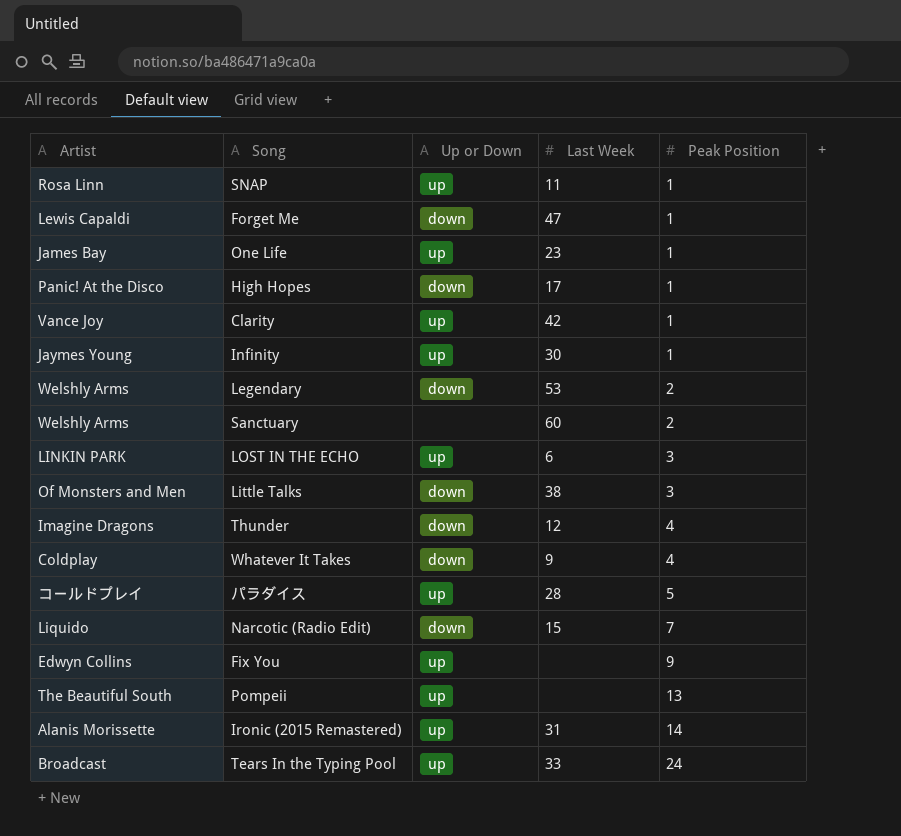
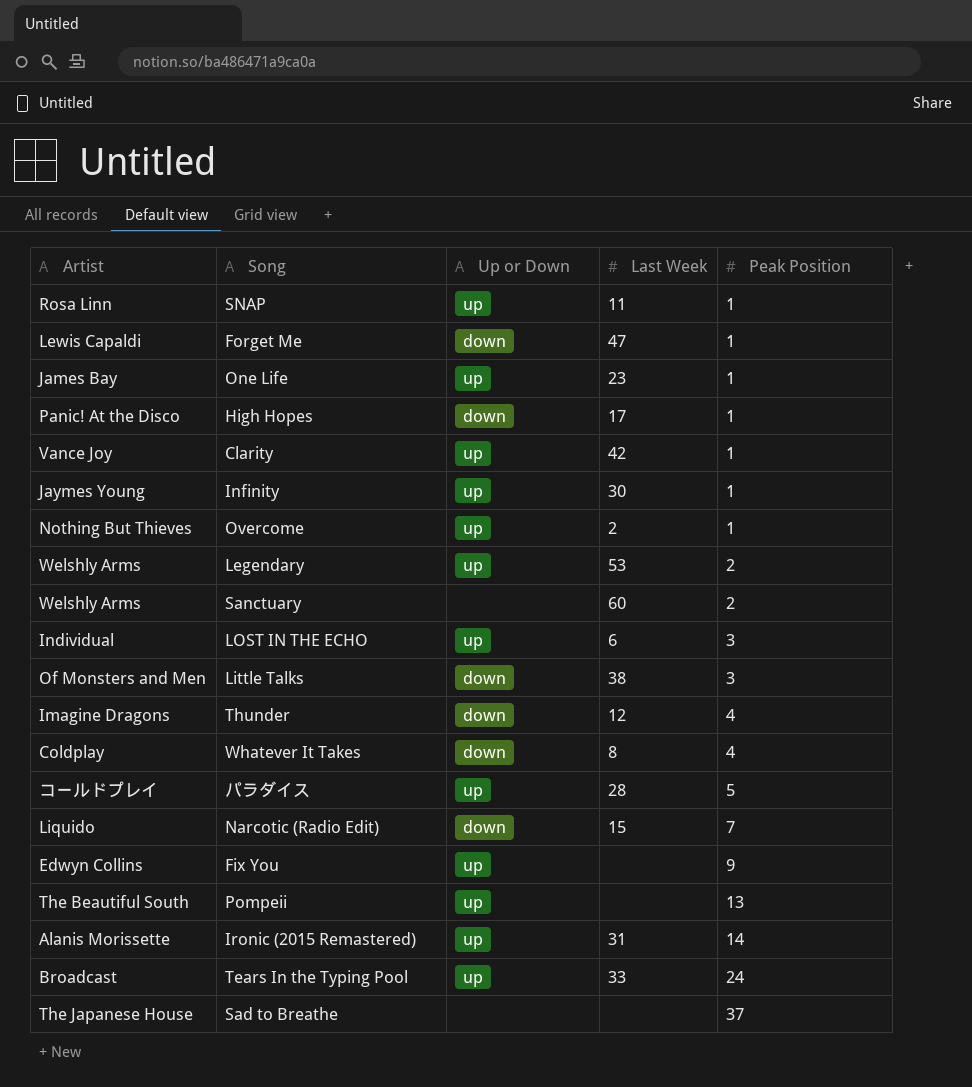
row Overcome: none -> Nothing But Thieves | up | 2 | 1
Legendary | Up or Down: down -> up
LOST IN THE ECHO | Artist: LINKIN PARK -> Individual
Whatever It Takes | Last Week: 9 -> 8
row Sad to Breathe: none -> The Japanese House | none | none | 37

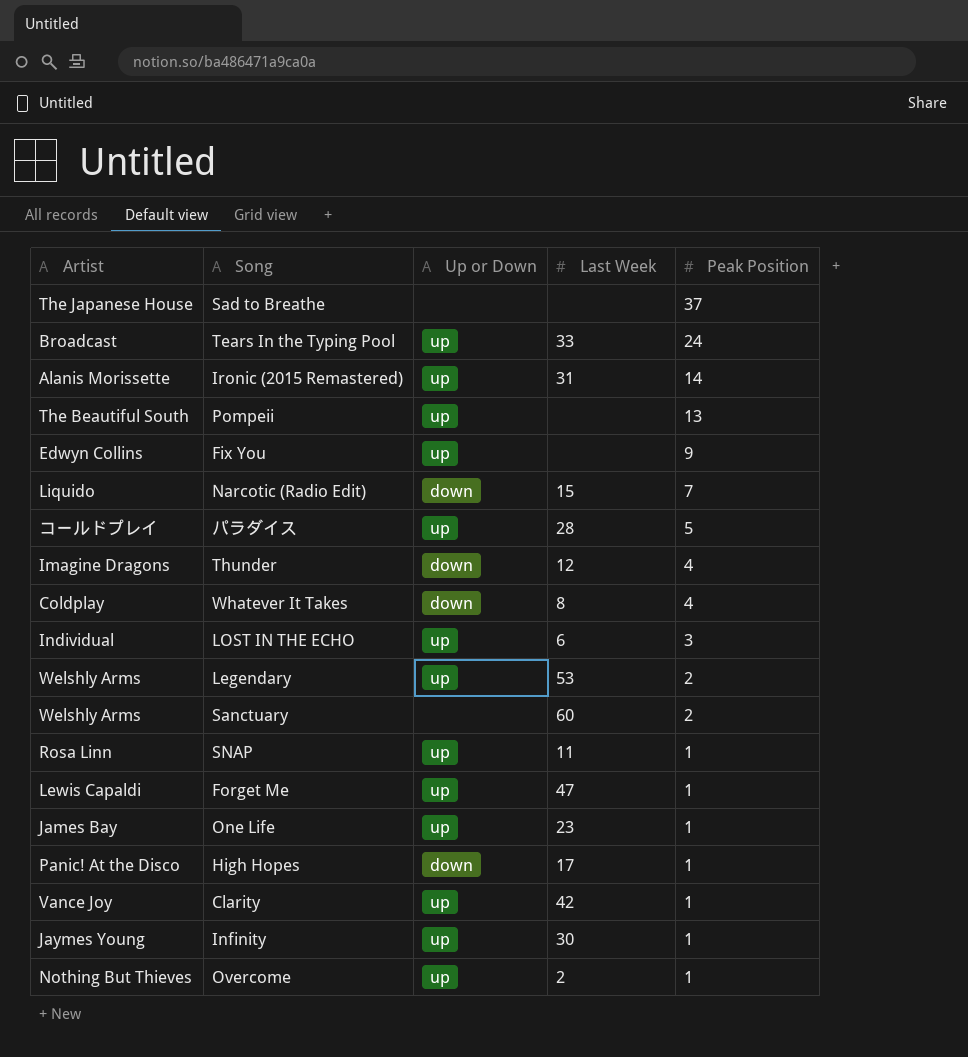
row order: Peak Position ascending -> Peak Position descending
row Little Talks: Of Monsters and Men | down | 38 | 3 -> none
Forget Me | Up or Down: down -> up

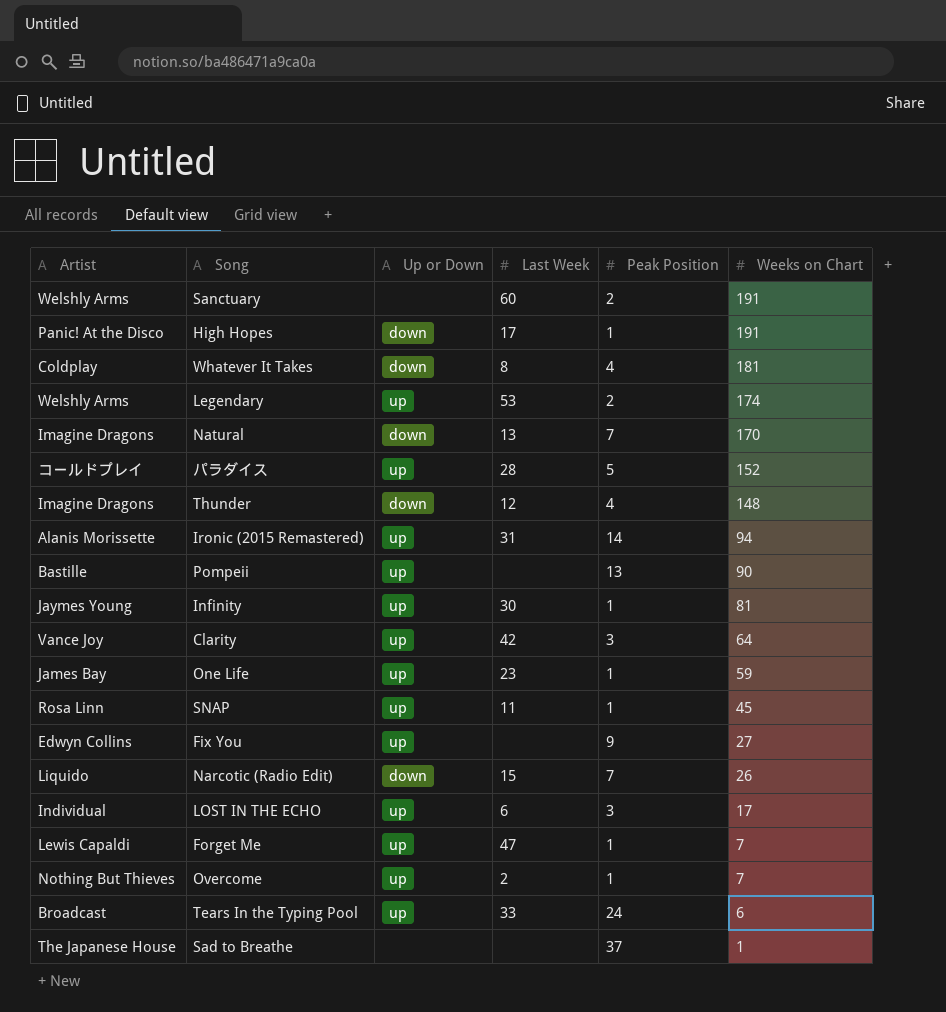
row order: Peak Position descending -> Weeks on Chart descending
column Weeks on Chart | position: none -> 6
row Natural: none -> Imagine Dragons | down | 13 | 7 | 170
Pompeii | Artist: The Beautiful South -> Bastille
Clarity | Peak Position: 1 -> 3

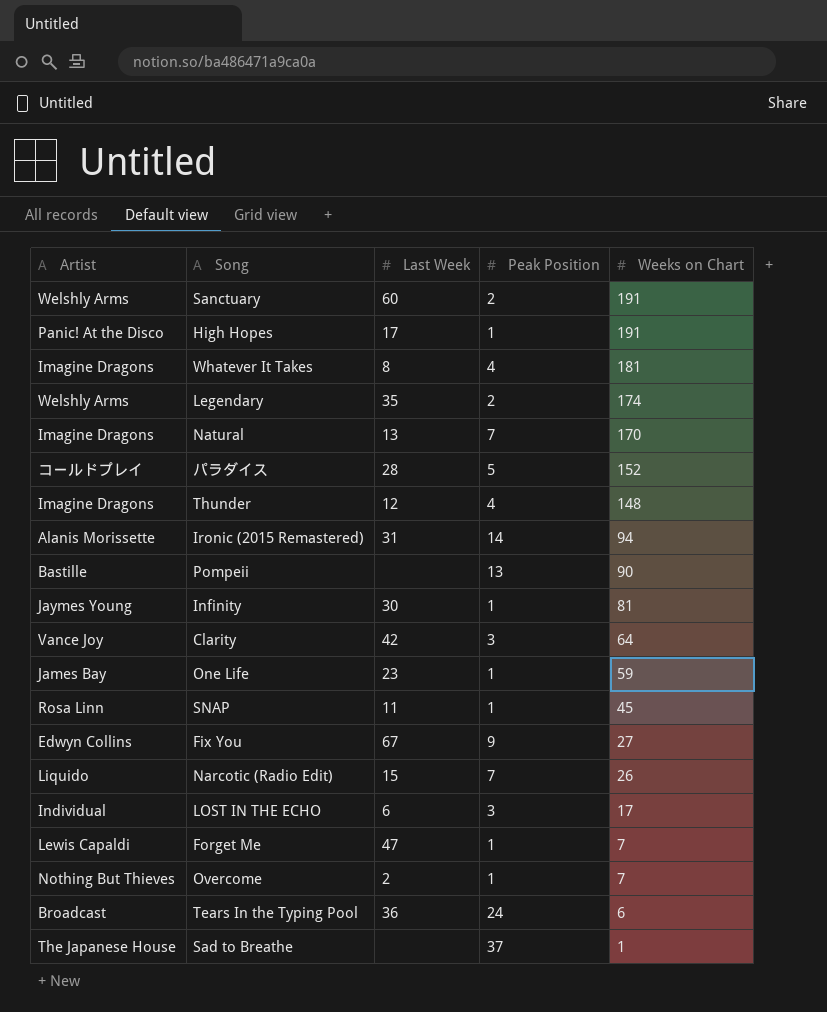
column Up or Down | position: 3 -> none
Whatever It Takes | Artist: Coldplay -> Imagine Dragons
Legendary | Last Week: 53 -> 35
Fix You | Last Week: none -> 67
Tears In the Typing Pool | Last Week: 33 -> 36

